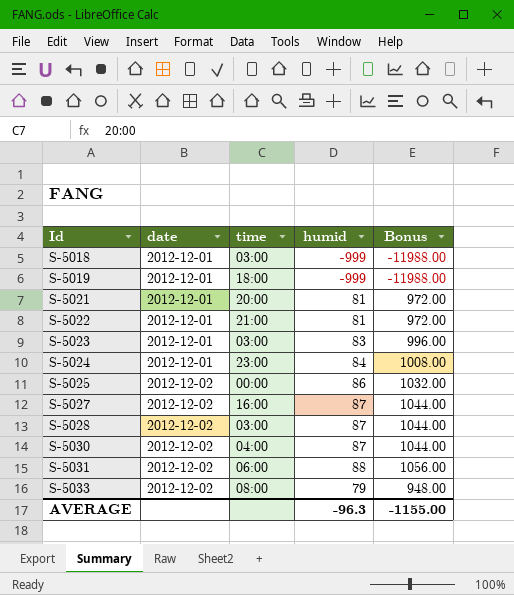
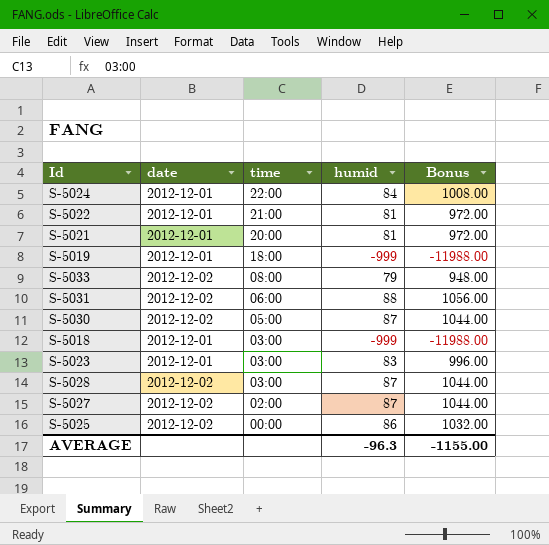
row order: Id ascending -> time descending
S-5024 | time: 23:00 -> 22:00
S-5030 | time: 04:00 -> 05:00
S-5027 | time: 16:00 -> 02:00

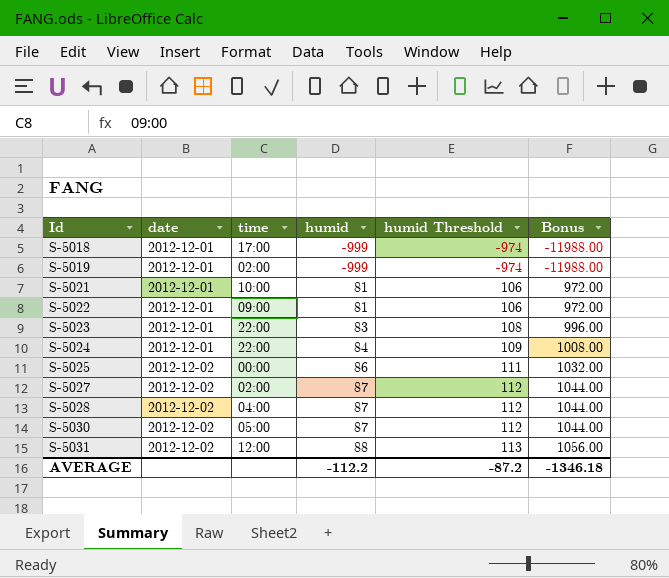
row order: time descending -> Id ascending
column humid Threshold | formula: none -> [humid] + 25
row S-5033: 2012-12-02 | 08:00 | 79 | 948.00 -> none
S-5018 | time: 03:00 -> 17:00
S-5019 | time: 18:00 -> 02:00
S-5021 | time: 20:00 -> 10:00
S-5022 | time: 21:00 -> 09:00
S-5023 | time: 03:00 -> 22:00
S-5028 | time: 03:00 -> 04:00
S-5031 | time: 06:00 -> 12:00
AVERAGE | humid: -96.3 -> -112.2
AVERAGE | Bonus: -1155.00 -> -1346.18

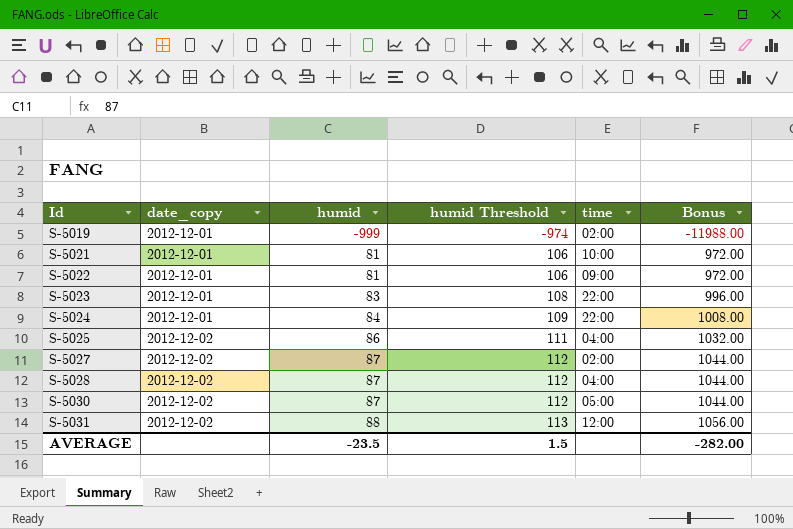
column name: date -> date_copy
column time | position: 3 -> 5
row S-5018: 2012-12-01 | 17:00 | -999 | -974 | -11988.00 -> none
S-5025 | time: 00:00 -> 04:00
AVERAGE | humid: -112.2 -> -23.5
AVERAGE | humid Threshold: -87.2 -> 1.5
AVERAGE | Bonus: -1346.18 -> -282.00

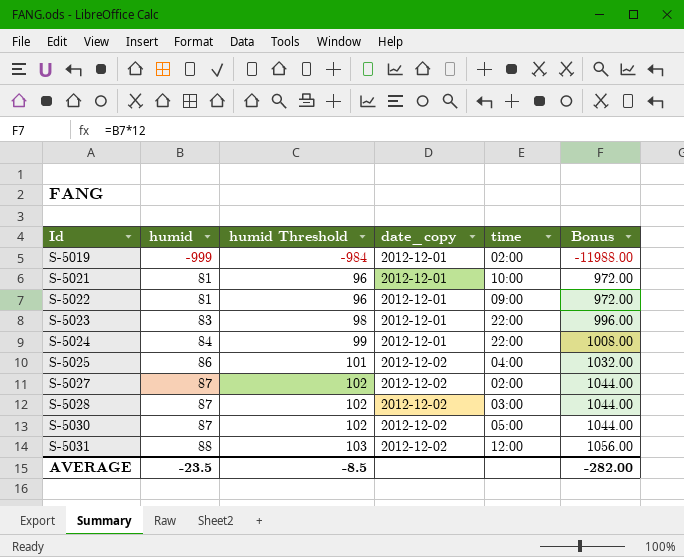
column humid Threshold | formula: [humid] + 25 -> [humid] + 15
column date_copy | position: 2 -> 4
S-5028 | time: 04:00 -> 03:00
AVERAGE | humid Threshold: 1.5 -> -8.5

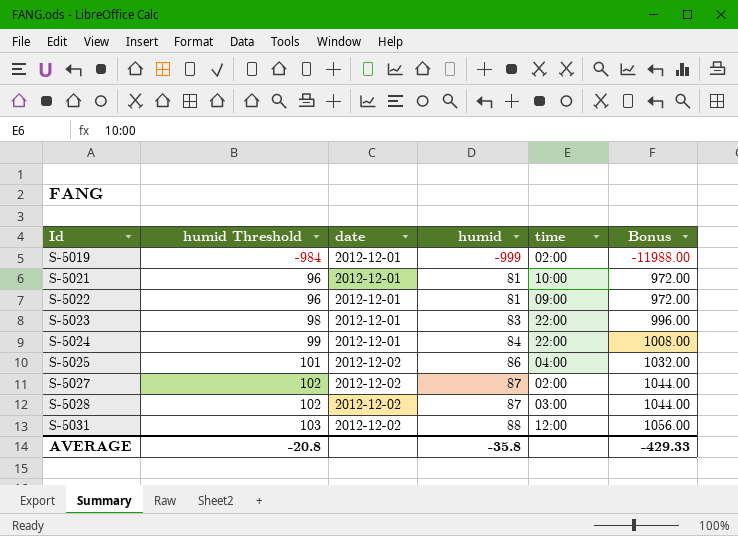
column name: date_copy -> date
column humid | position: 2 -> 4
row S-5030: 87 | 102 | 2012-12-02 | 05:00 | 1044.00 -> none
AVERAGE | humid Threshold: -8.5 -> -20.8
AVERAGE | humid: -23.5 -> -35.8
AVERAGE | Bonus: -282.00 -> -429.33

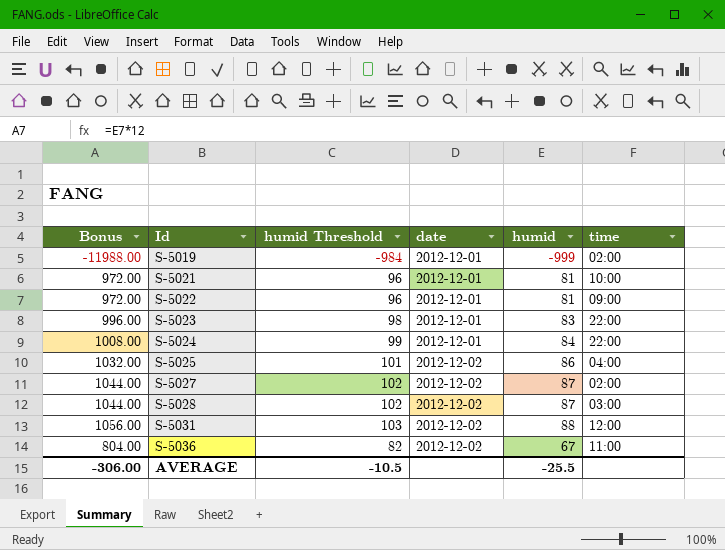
column Bonus | position: 6 -> 1
row S-5036: none -> 804.00 | 82 | 2012-12-02 | 67 | 11:00
AVERAGE | Bonus: -429.33 -> -306.00
AVERAGE | humid Threshold: -20.8 -> -10.5
AVERAGE | humid: -35.8 -> -25.5

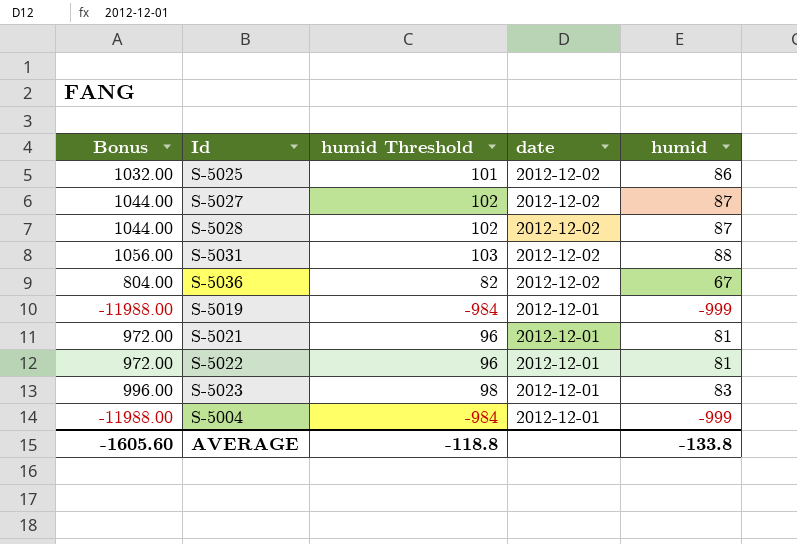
row order: Id ascending -> date descending
column time | position: 6 -> none
row S-5024: 1008.00 | 99 | 2012-12-01 | 84 | 22:00 -> none
row S-5004: none -> -11988.00 | -984 | 2012-12-01 | -999
AVERAGE | Bonus: -306.00 -> -1605.60
AVERAGE | humid Threshold: -10.5 -> -118.8
AVERAGE | humid: -25.5 -> -133.8

